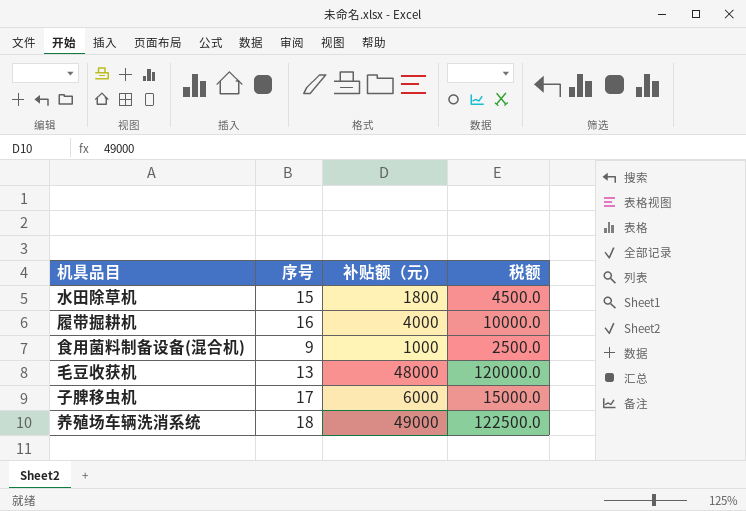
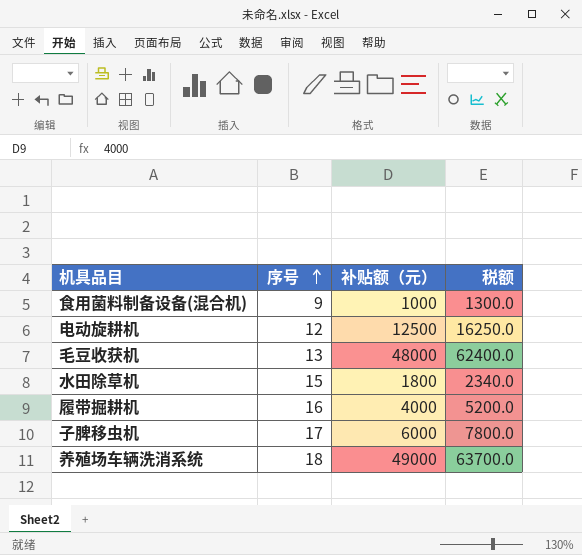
row order: none -> 序号 ascending
column 税额 | formula: [补贴额（元）] * 2.5 -> [补贴额（元）] * 1.3
row 电动旋耕机: none -> 12 | 12500 | 16250.0

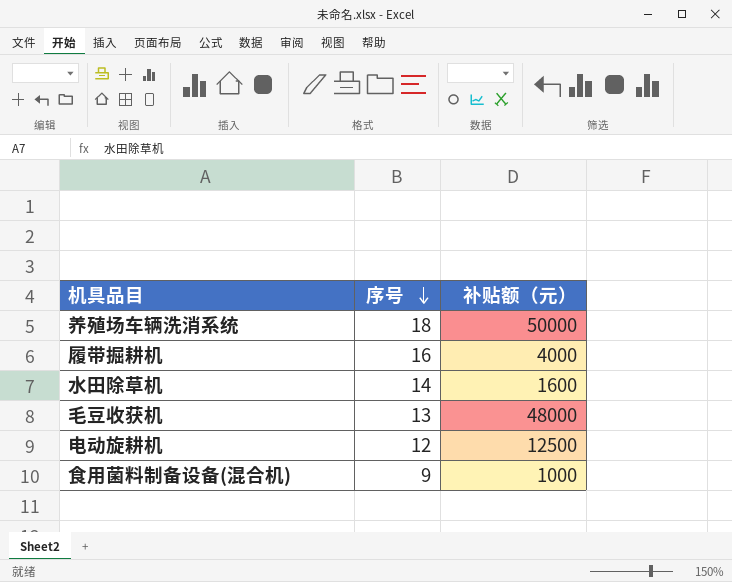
row order: 序号 ascending -> 序号 descending
column 税额 | formula: [补贴额（元）] * 1.3 -> none
row 子脾移虫机: 17 | 6000 | 7800.0 -> none
养殖场车辆洗消系统 | 补贴额（元）: 49000 -> 50000
水田除草机 | 序号: 15 -> 14
水田除草机 | 补贴额（元）: 1800 -> 1600

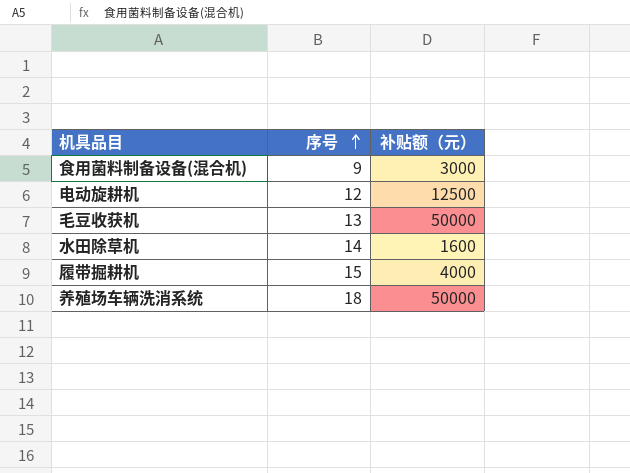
row order: 序号 descending -> 序号 ascending
食用菌料制备设备(混合机) | 补贴额（元）: 1000 -> 3000
毛豆收获机 | 补贴额（元）: 48000 -> 50000
履带掘耕机 | 序号: 16 -> 15

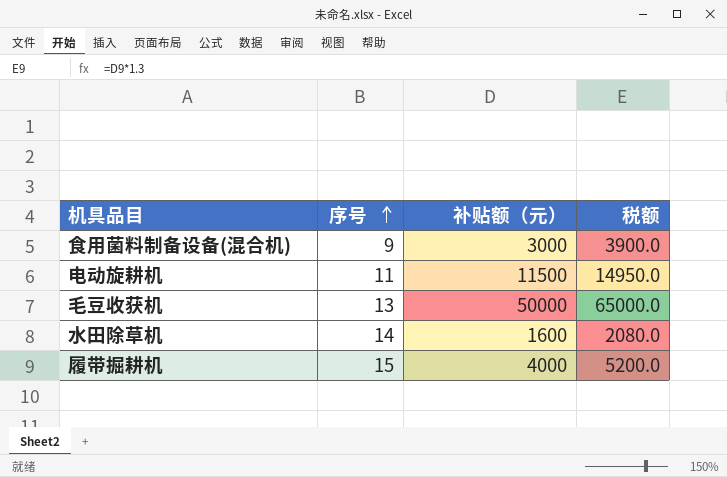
column 税额 | formula: none -> [补贴额（元）] * 1.3
row 养殖场车辆洗消系统: 18 | 50000 -> none
电动旋耕机 | 序号: 12 -> 11
电动旋耕机 | 补贴额（元）: 12500 -> 11500

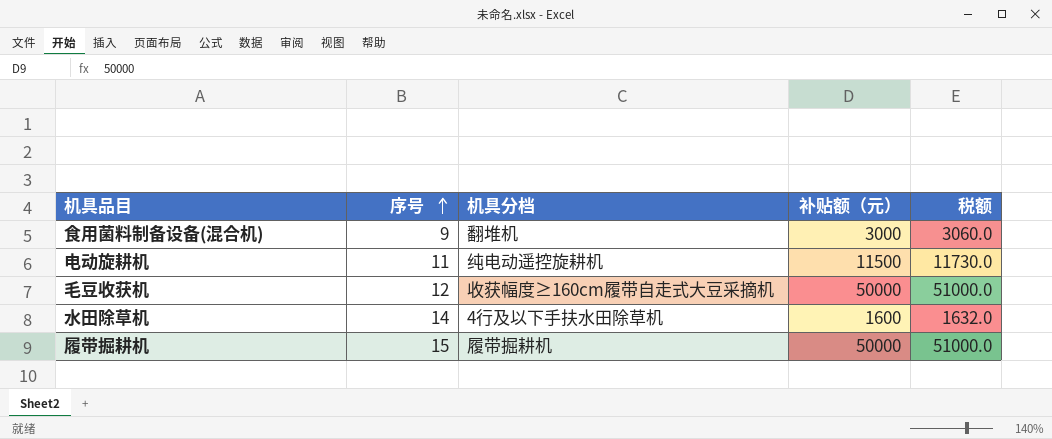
column 机具分档 | position: none -> 3
column 税额 | formula: [补贴额（元）] * 1.3 -> [补贴额（元）] * 1.02
毛豆收获机 | 序号: 13 -> 12
履带掘耕机 | 补贴额（元）: 4000 -> 50000

